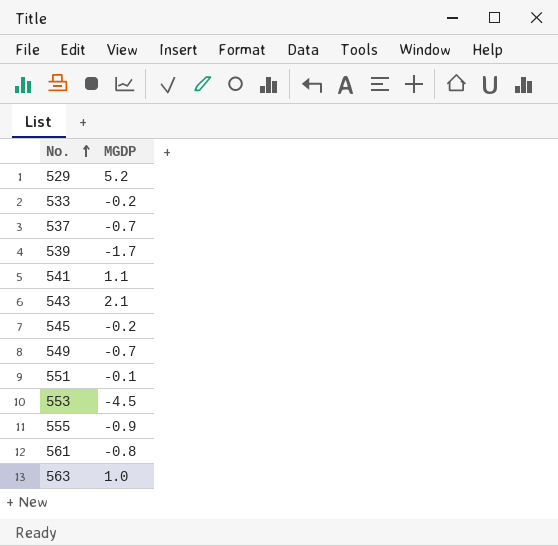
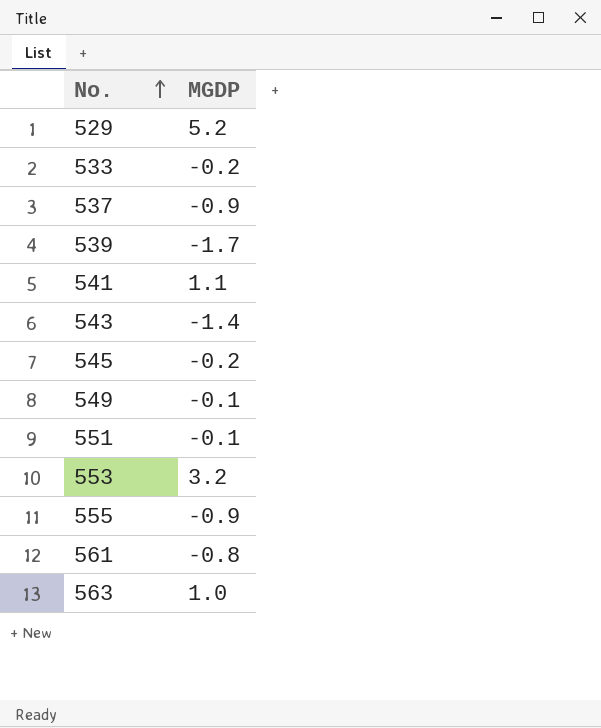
537 | MGDP: -0.7 -> -0.9
543 | MGDP: 2.1 -> -1.4
549 | MGDP: -0.7 -> -0.1
553 | MGDP: -4.5 -> 3.2

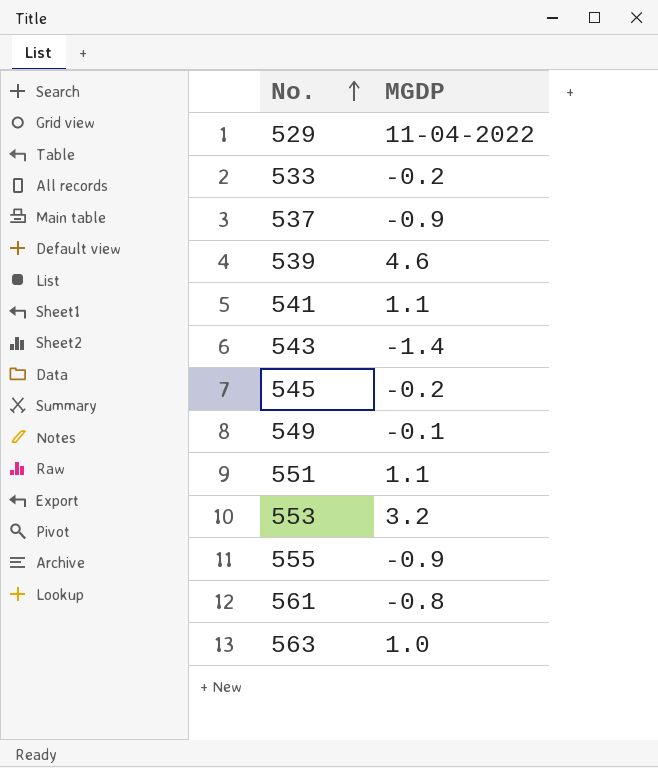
529 | MGDP: 5.2 -> 11-04-2022
539 | MGDP: -1.7 -> 4.6
551 | MGDP: -0.1 -> 1.1

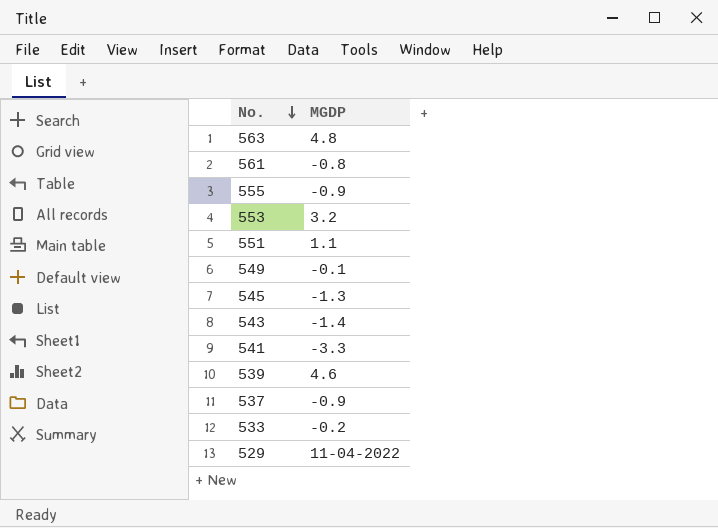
row order: No. ascending -> No. descending
563 | MGDP: 1.0 -> 4.8
545 | MGDP: -0.2 -> -1.3
541 | MGDP: 1.1 -> -3.3

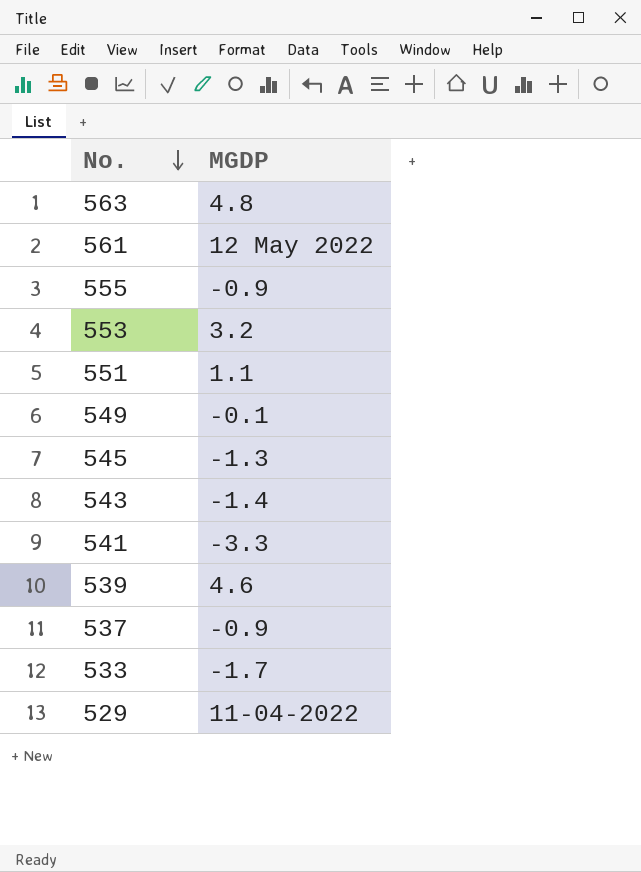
561 | MGDP: -0.8 -> 12 May 2022
533 | MGDP: -0.2 -> -1.7

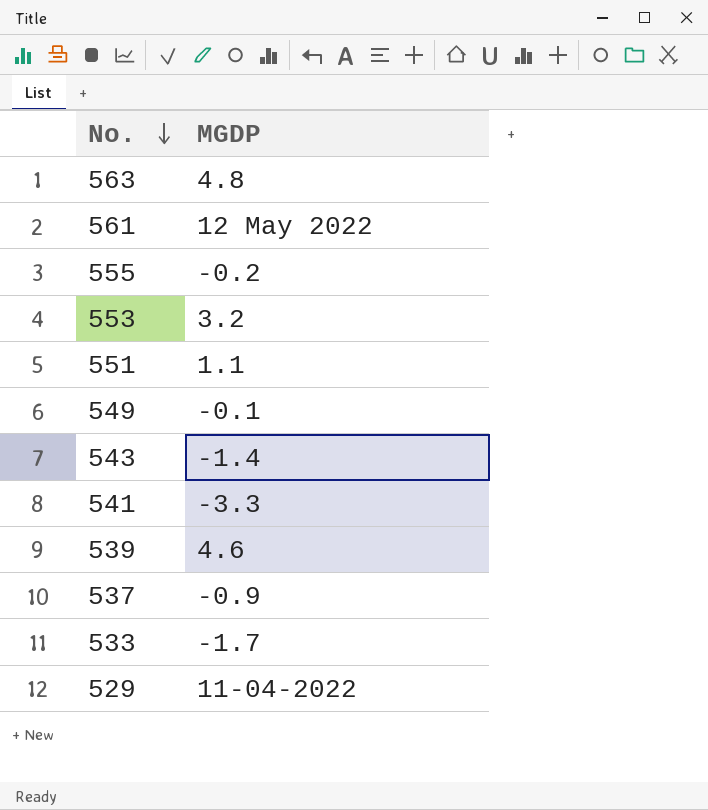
row 545: -1.3 -> none
555 | MGDP: -0.9 -> -0.2

